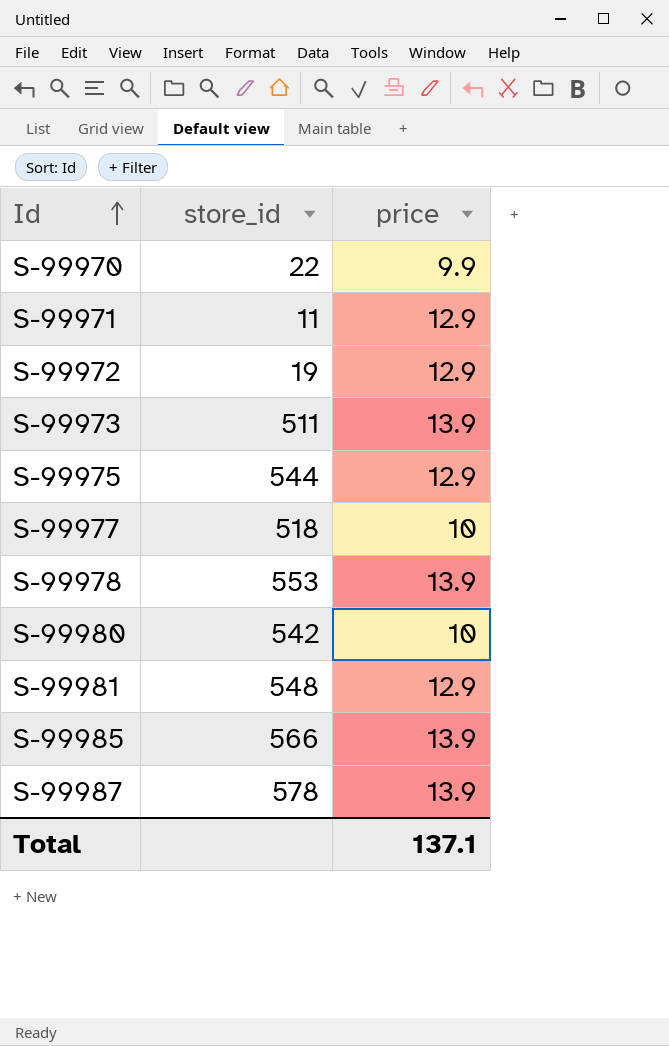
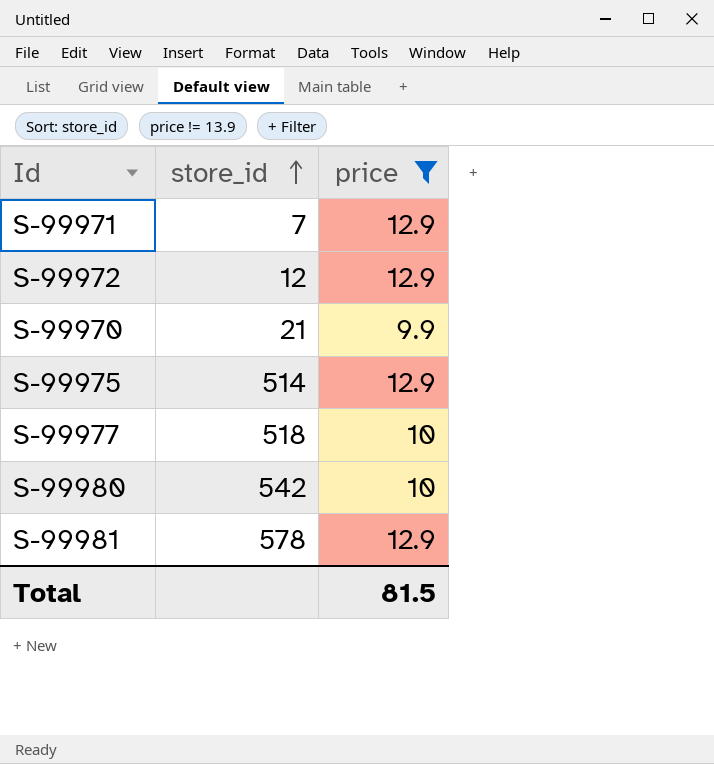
filter: none -> price != 13.9
row order: Id ascending -> store_id ascending
S-99971 | store_id: 11 -> 7
S-99972 | store_id: 19 -> 12
S-99970 | store_id: 22 -> 21
S-99975 | store_id: 544 -> 514
S-99981 | store_id: 548 -> 578
Total | price: 137.1 -> 81.5

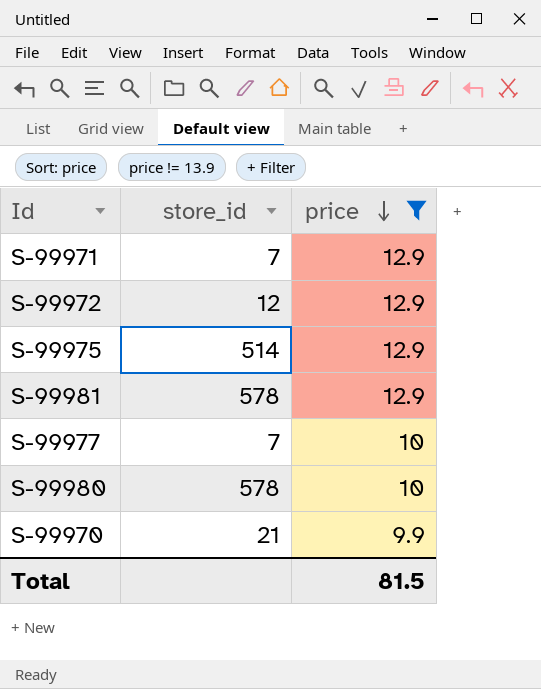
row order: store_id ascending -> price descending
S-99977 | store_id: 518 -> 7
S-99980 | store_id: 542 -> 578

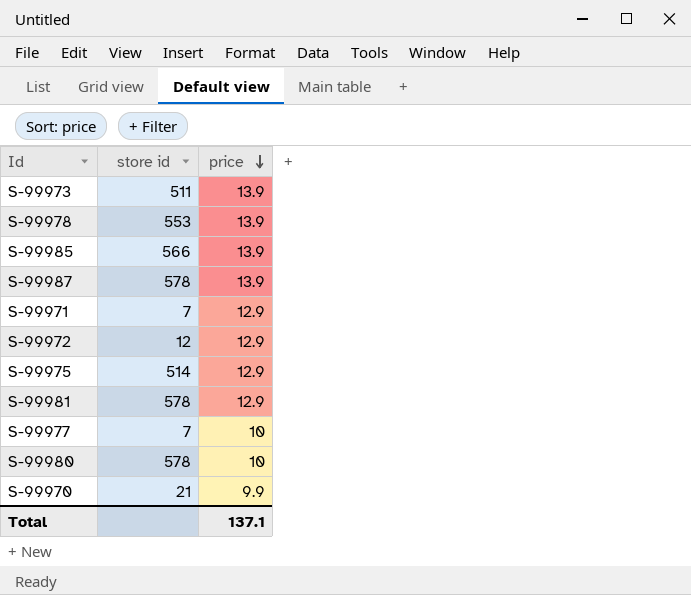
filter: price != 13.9 -> none
column name: store_id -> store id
Total | price: 81.5 -> 137.1

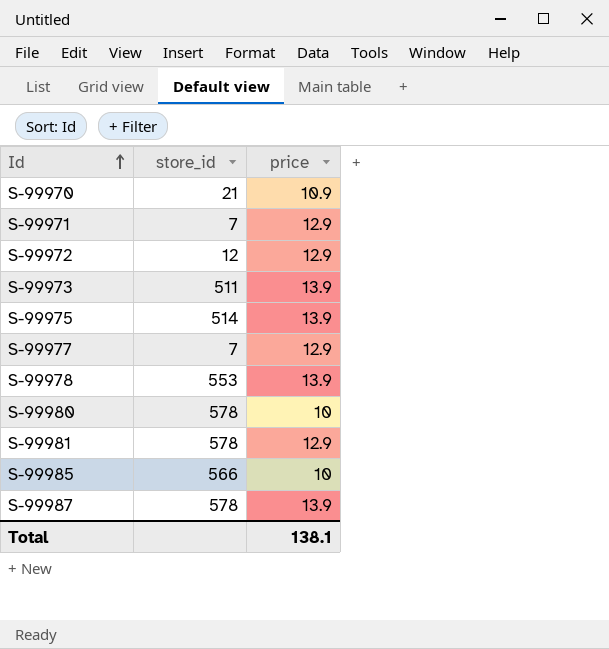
row order: price descending -> Id ascending
column name: store id -> store_id
S-99970 | price: 9.9 -> 10.9
S-99975 | price: 12.9 -> 13.9
S-99977 | price: 10 -> 12.9
S-99985 | price: 13.9 -> 10
Total | price: 137.1 -> 138.1

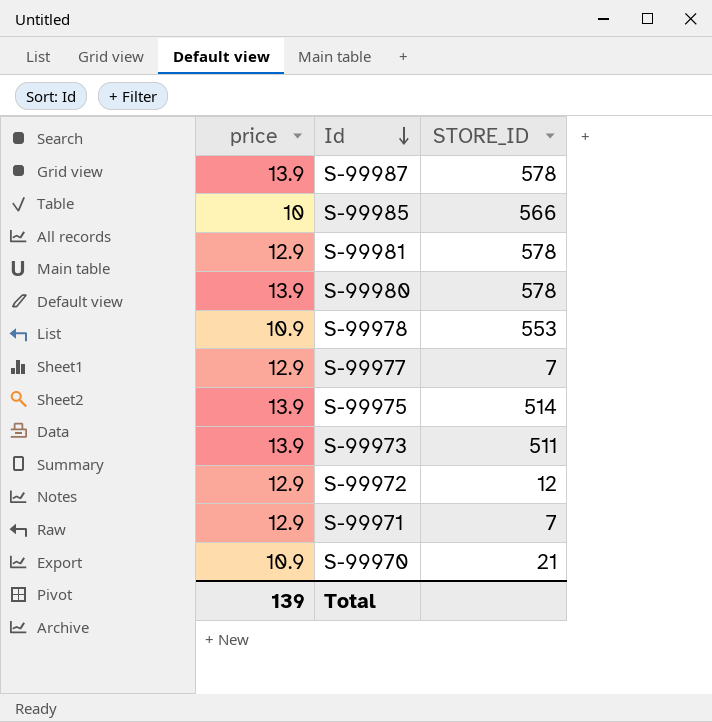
row order: Id ascending -> Id descending
column price | position: 3 -> 1
column name: store_id -> STORE_ID
S-99980 | price: 10 -> 13.9
S-99978 | price: 13.9 -> 10.9
Total | price: 138.1 -> 139

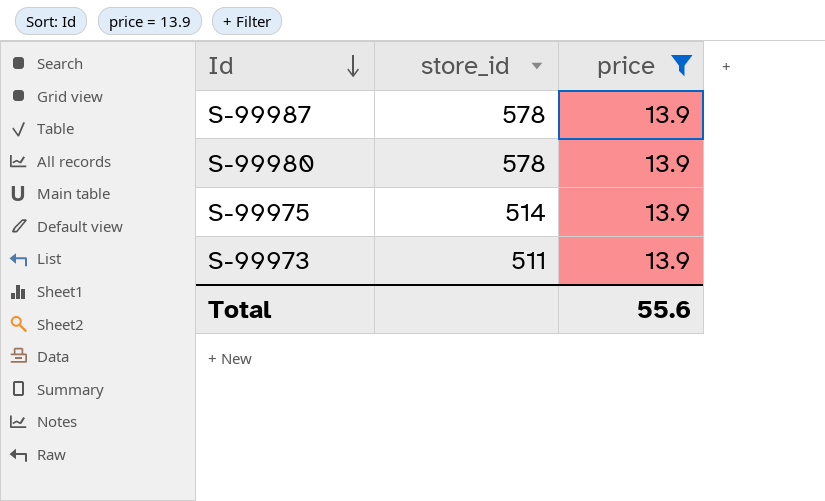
filter: none -> price = 13.9
column name: STORE_ID -> store_id
column price | position: 1 -> 3
Total | price: 139 -> 55.6

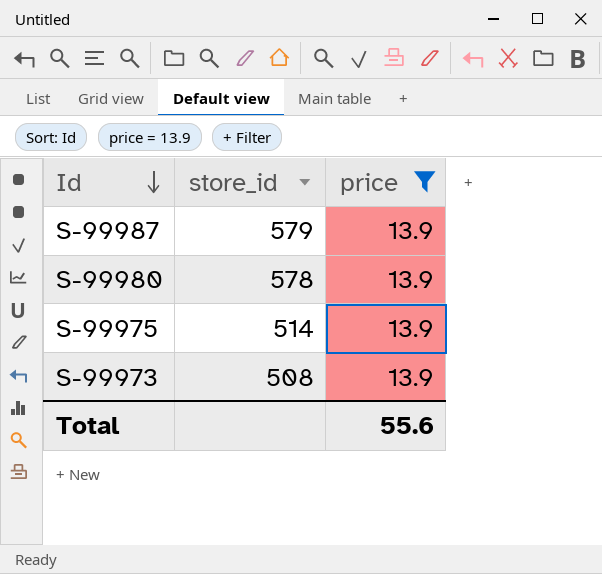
S-99987 | store_id: 578 -> 579
S-99973 | store_id: 511 -> 508

